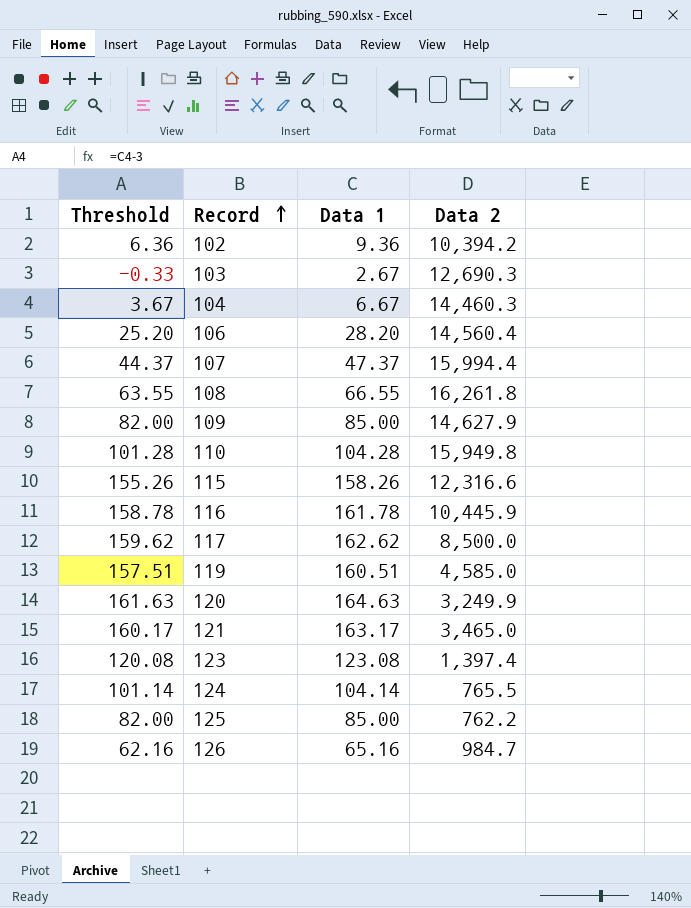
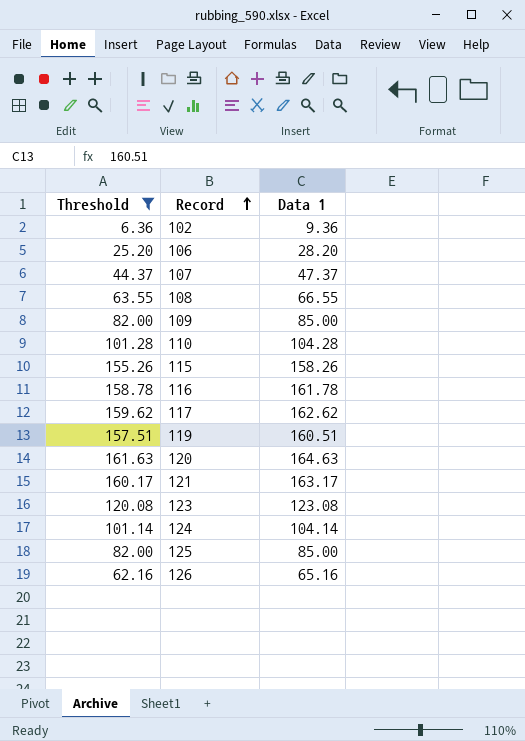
filter: none -> Threshold >= 6.36
column Data 2 | position: 4 -> none

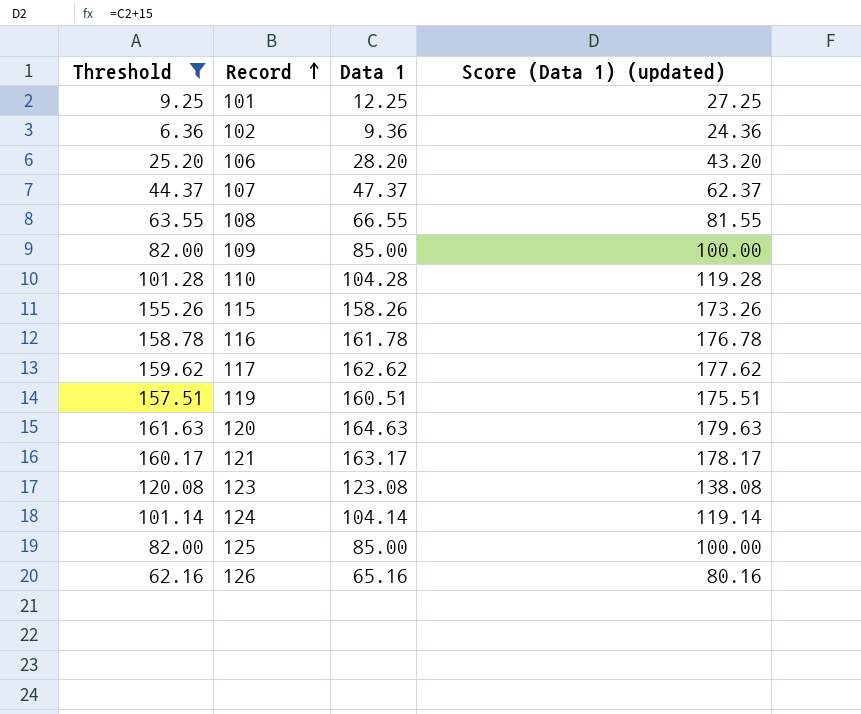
column Score (Data 1) (updated) | formula: none -> [Data 1] + 15
row 101: none -> 9.25 | 12.25 | 27.25

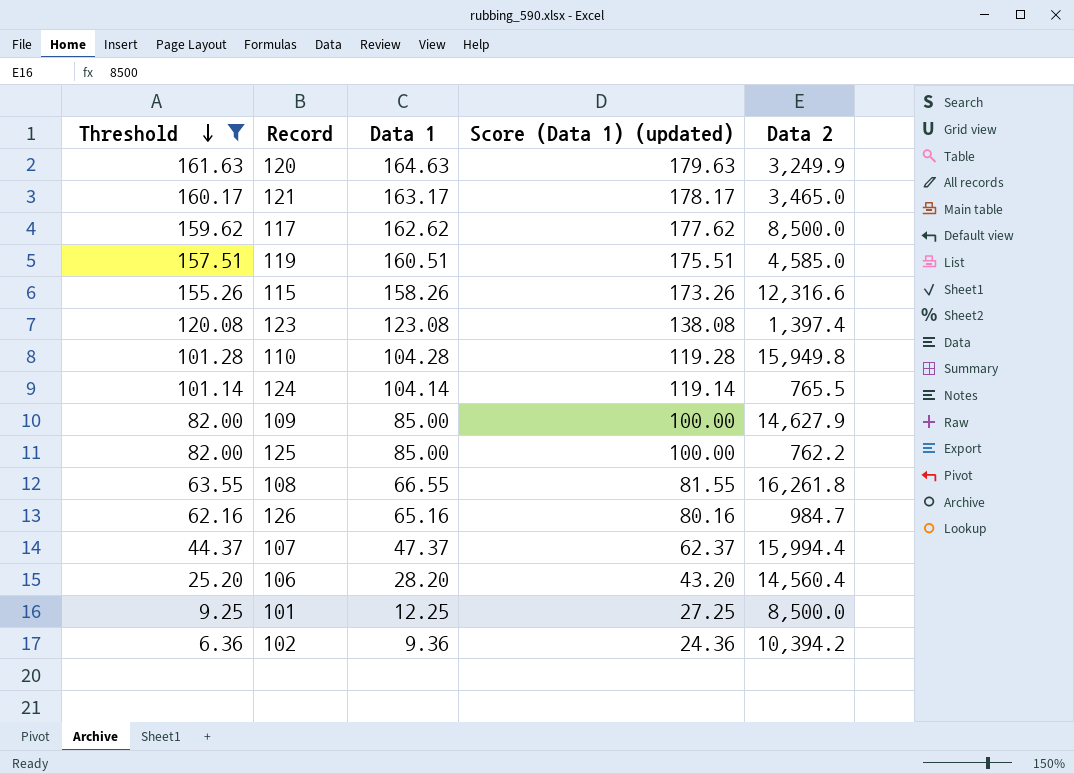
row order: Record ascending -> Threshold descending
column Data 2 | position: none -> 5
row 116: 158.78 | 161.78 | 176.78 -> none

